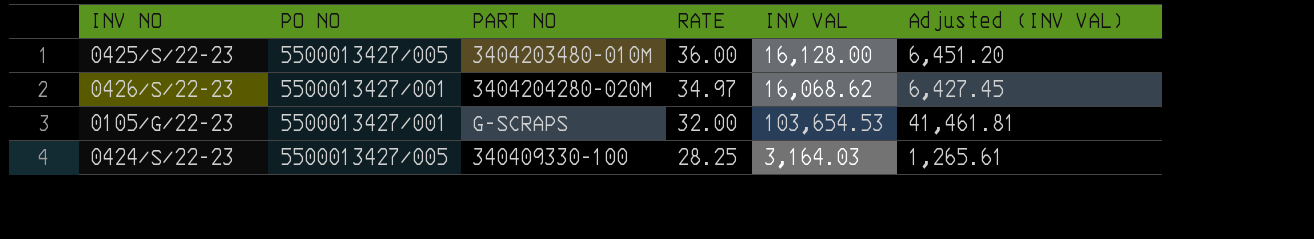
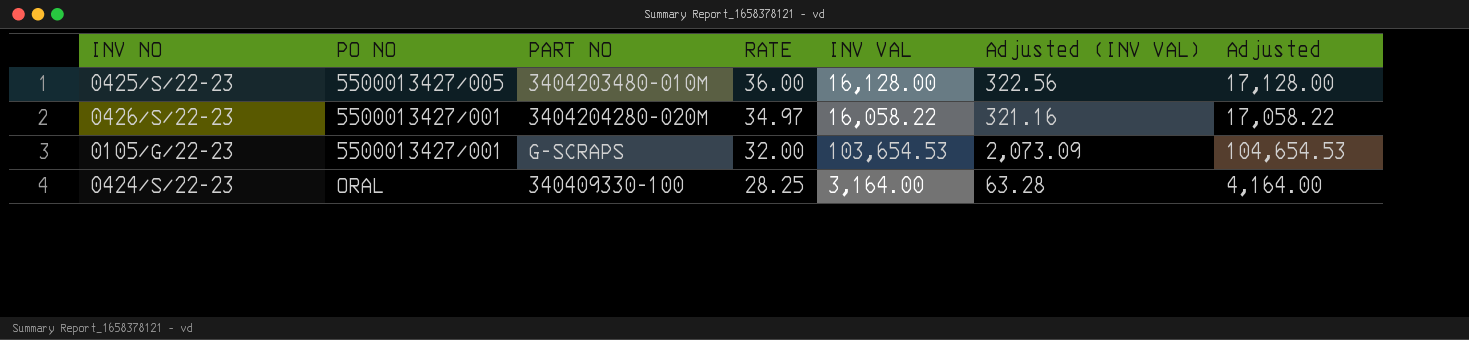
column Adjusted (INV VAL) | formula: [INV VAL] * 0.4 -> [INV VAL] * 0.02
column Adjusted | formula: none -> [INV VAL] + 1000
0426/S/22-23 | INV VAL: 16,068.62 -> 16,058.22
0424/S/22-23 | PO NO: 5500013427/005 -> ORAL
0424/S/22-23 | INV VAL: 3,164.03 -> 3,164.00

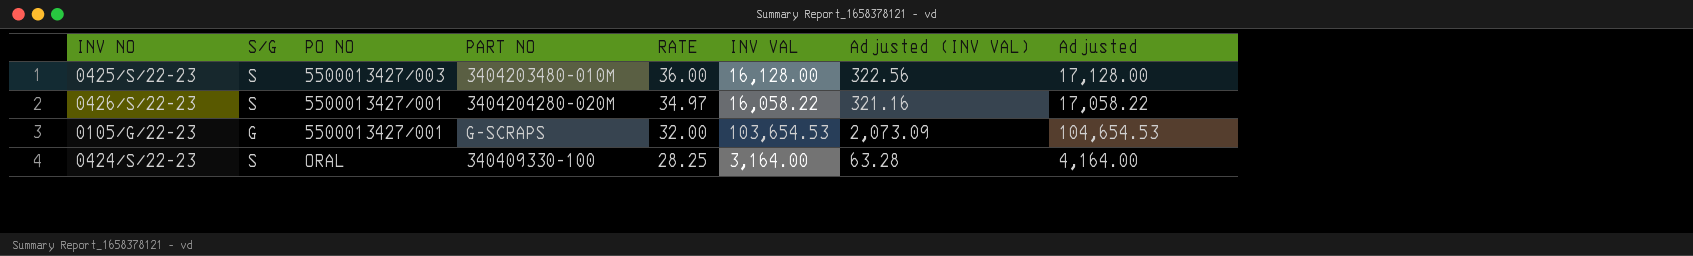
column S/G | position: none -> 2
0425/S/22-23 | PO NO: 5500013427/005 -> 5500013427/003

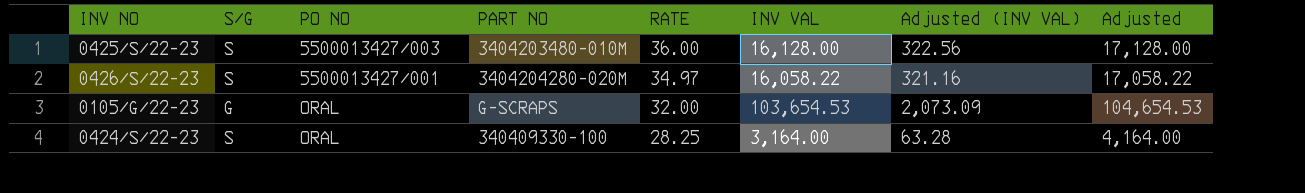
0105/G/22-23 | PO NO: 5500013427/001 -> ORAL

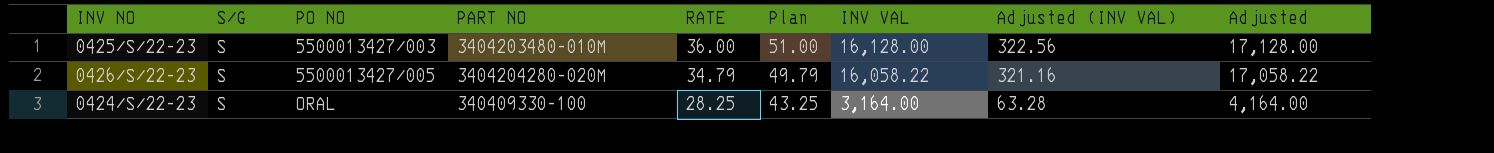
column Plan | formula: none -> [RATE] + 15
row 0105/G/22-23: G | ORAL | G-SCRAPS | 32.00 | 103,654.53 | 2,073.09 | 104,654.53 -> none
0426/S/22-23 | PO NO: 5500013427/001 -> 5500013427/005
0426/S/22-23 | RATE: 34.97 -> 34.79

